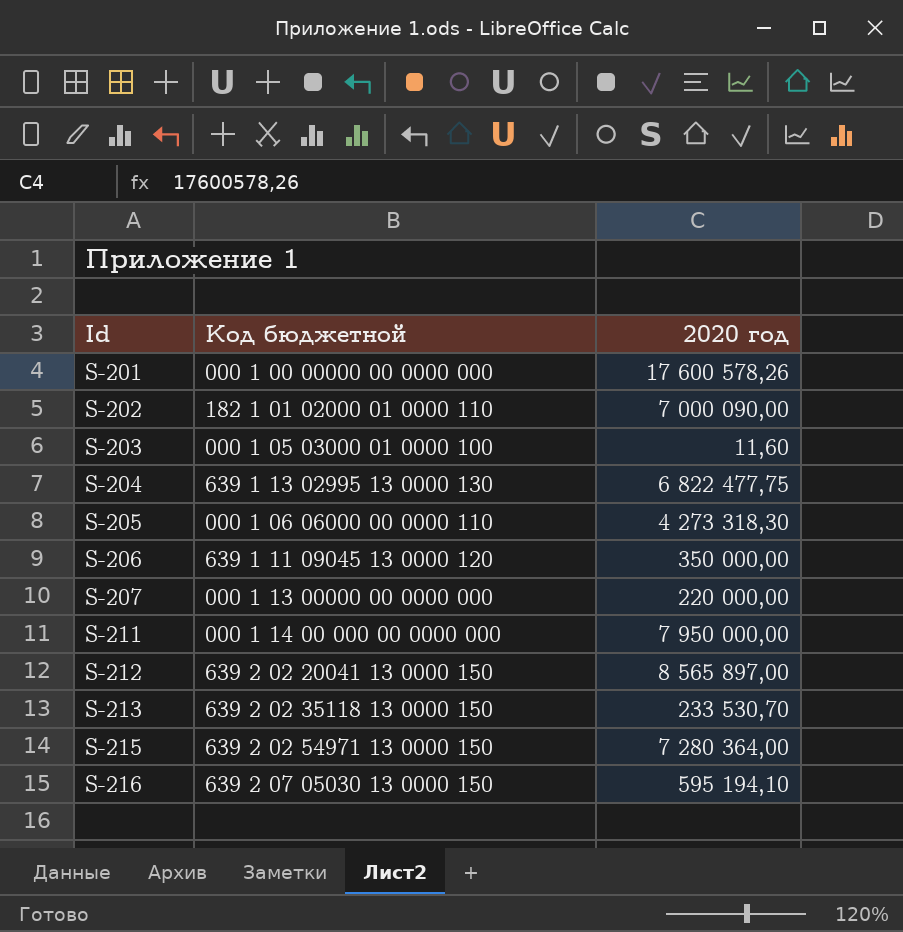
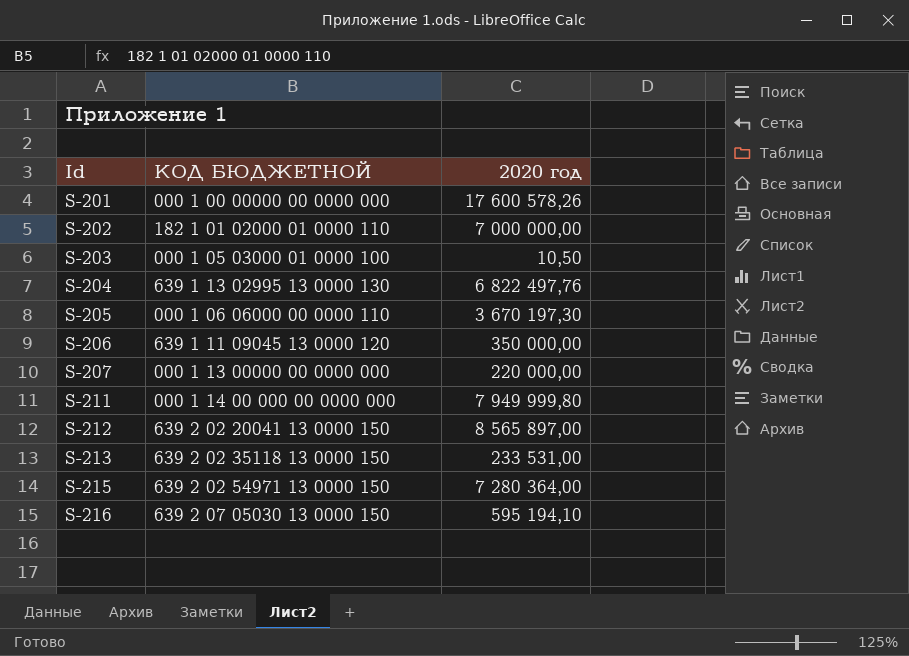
column name: Код бюджетной -> КОД БЮДЖЕТНОЙ
S-202 | 2020 год: 7 000 090,00 -> 7 000 000,00
S-203 | 2020 год: 11,60 -> 10,50
S-204 | 2020 год: 6 822 477,75 -> 6 822 497,76
S-205 | 2020 год: 4 273 318,30 -> 3 670 197,30
S-211 | 2020 год: 7 950 000,00 -> 7 949 999,80
S-213 | 2020 год: 233 530,70 -> 233 531,00

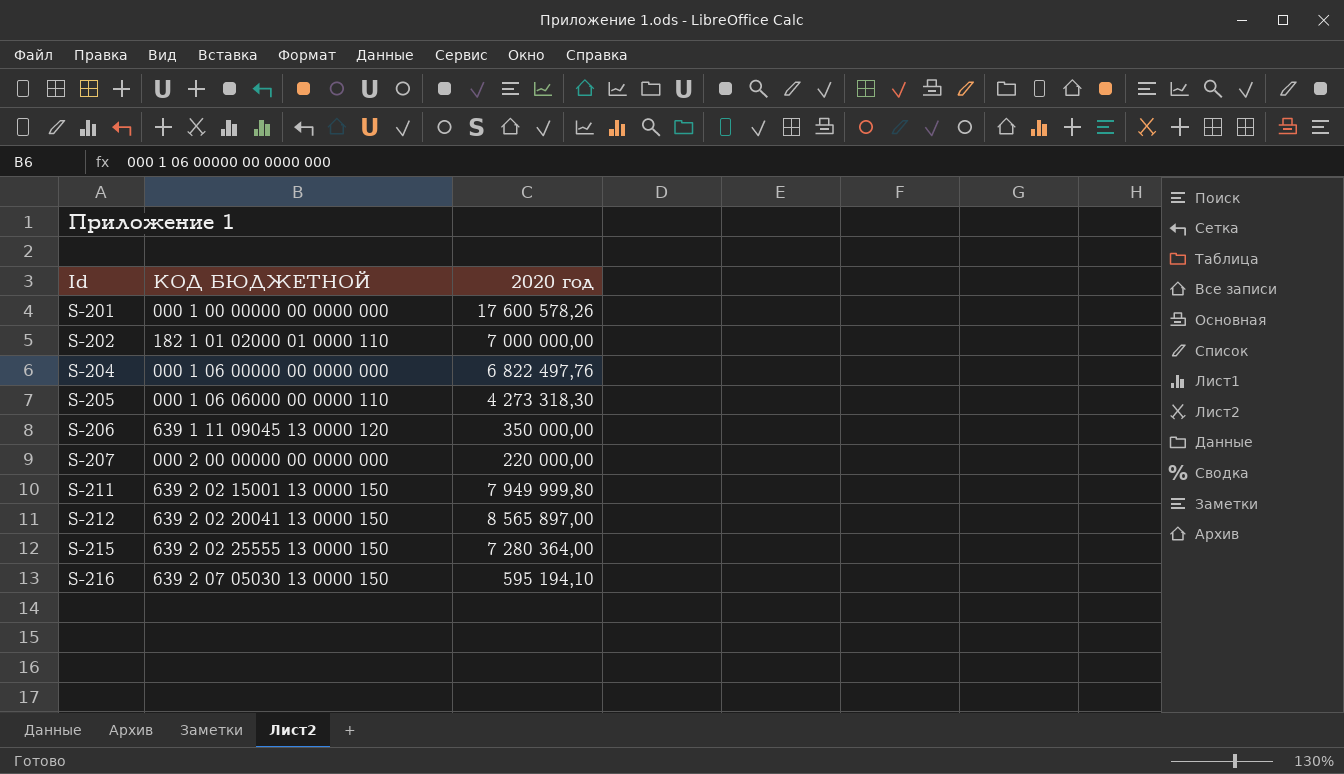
row S-203: 000 1 05 03000 01 0000 100 | 10,50 -> none
row S-213: 639 2 02 35118 13 0000 150 | 233 531,00 -> none
S-204 | КОД БЮДЖЕТНОЙ: 639 1 13 02995 13 0000 130 -> 000 1 06 00000 00 0000 000
S-205 | 2020 год: 3 670 197,30 -> 4 273 318,30
S-207 | КОД БЮДЖЕТНОЙ: 000 1 13 00000 00 0000 000 -> 000 2 00 00000 00 0000 000
S-211 | КОД БЮДЖЕТНОЙ: 000 1 14 00 000 00 0000 000 -> 639 2 02 15001 13 0000 150
S-215 | КОД БЮДЖЕТНОЙ: 639 2 02 54971 13 0000 150 -> 639 2 02 25555 13 0000 150

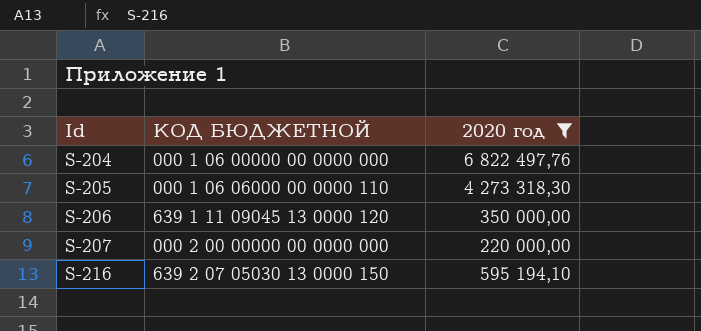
filter: none -> 2020 год <= 6 822 497,76

